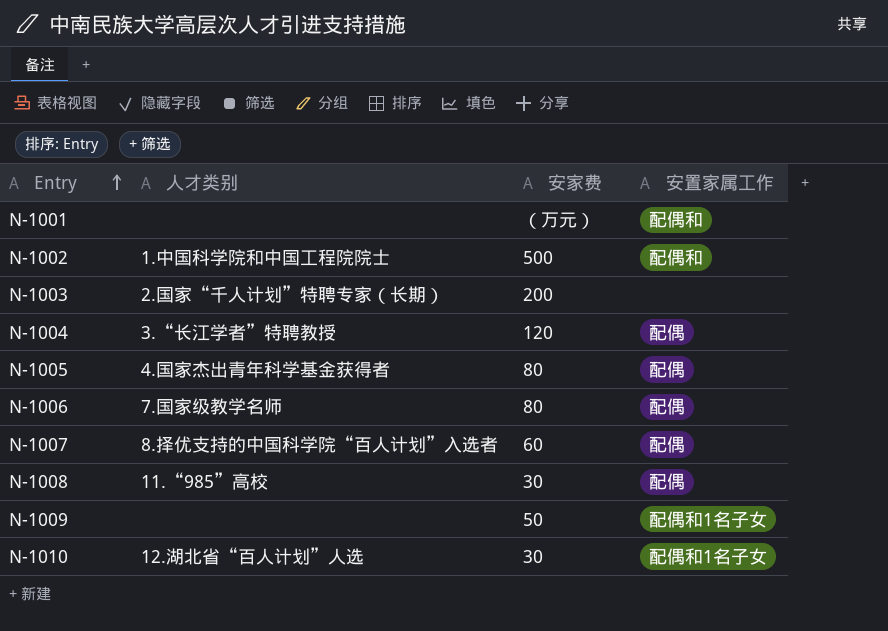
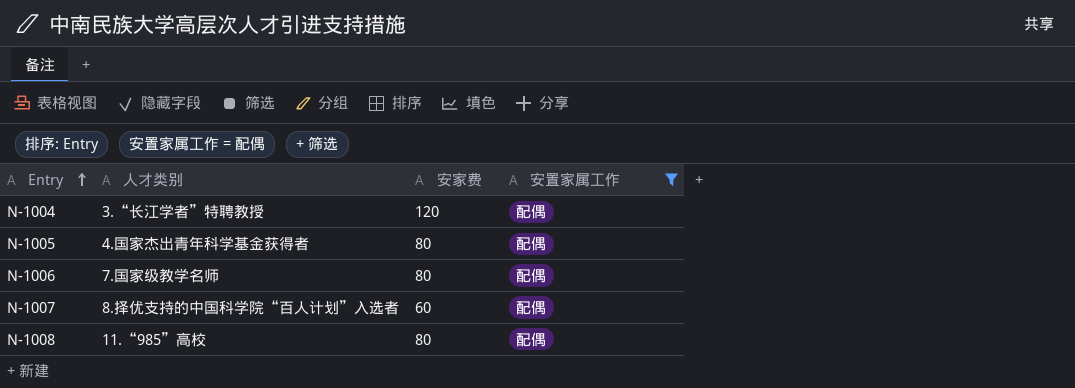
filter: none -> 安置家属工作 = 配偶
N-1008 | 安家费: 30 -> 80

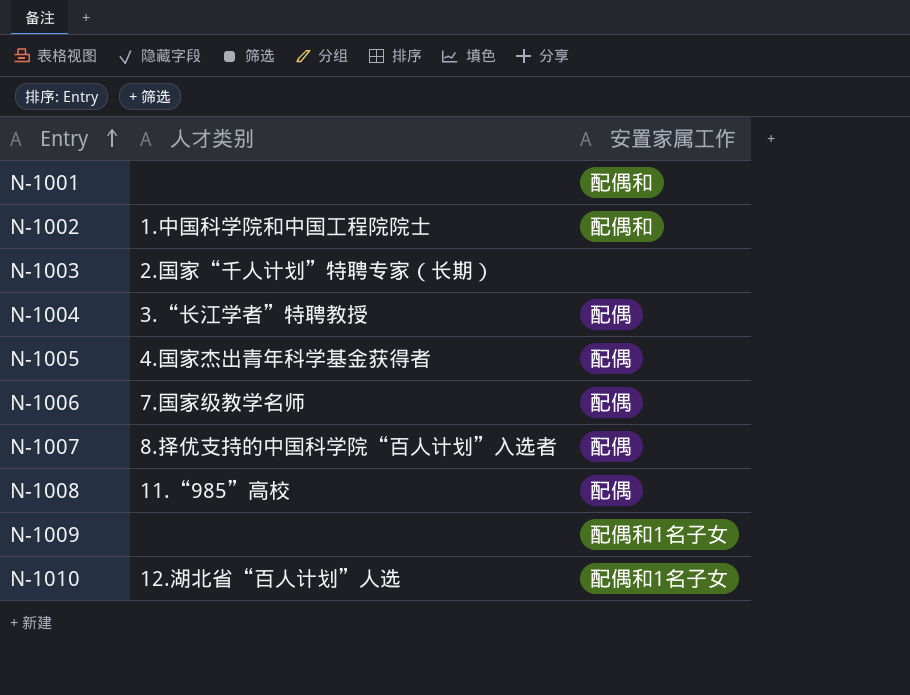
filter: 安置家属工作 = 配偶 -> none
column 安家费 | position: 3 -> none

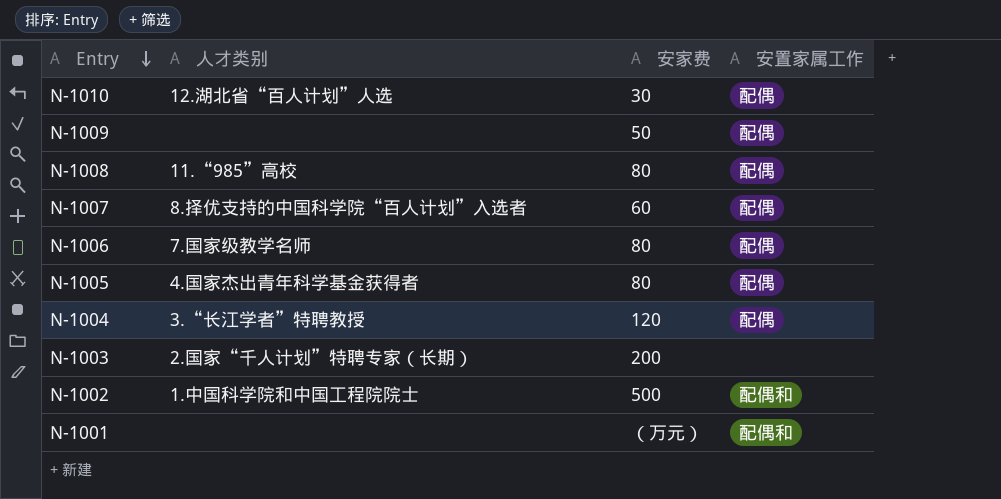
row order: Entry ascending -> Entry descending
column 安家费 | position: none -> 3
N-1010 | 安置家属工作: 配偶和1名子女 -> 配偶
N-1009 | 安置家属工作: 配偶和1名子女 -> 配偶

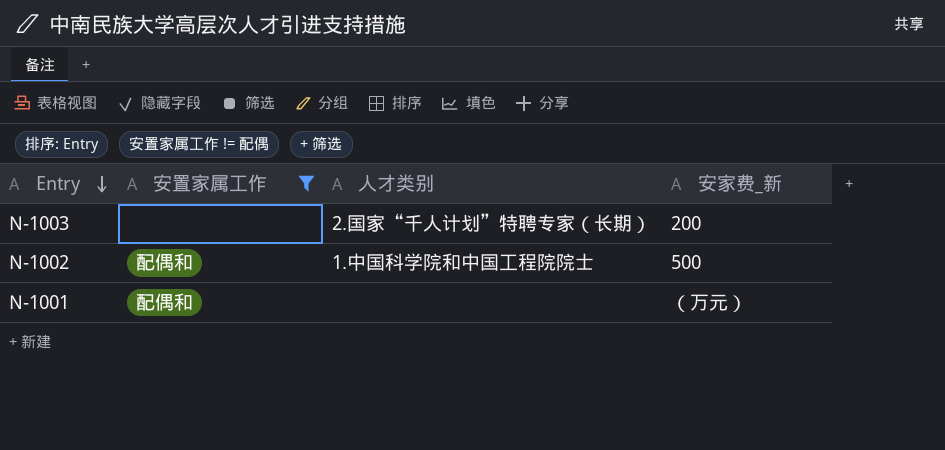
filter: none -> 安置家属工作 != 配偶
column 安置家属工作 | position: 4 -> 2
column name: 安家费 -> 安家费_新

